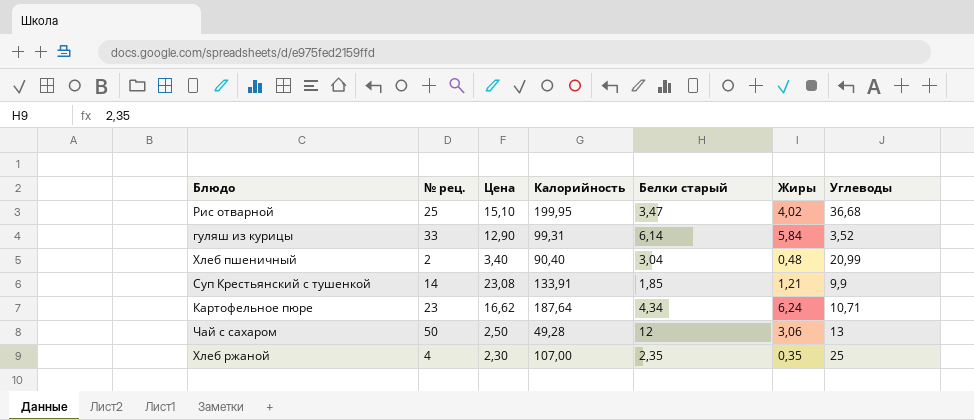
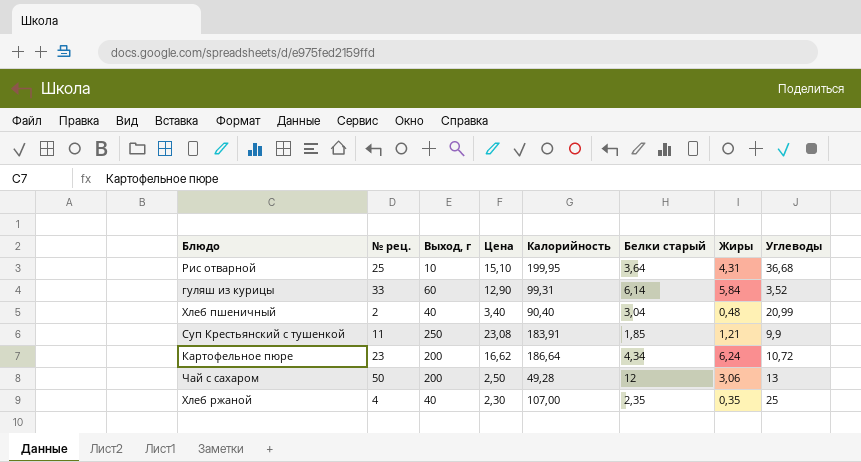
column Выход, г | position: none -> 3
Рис отварной | Белки старый: 3,47 -> 3,64
Рис отварной | Жиры: 4,02 -> 4,31
Суп Крестьянский с тушенкой | № рец.: 14 -> 11
Суп Крестьянский с тушенкой | Калорийность: 133,91 -> 183,91
Картофельное пюре | Калорийность: 187,64 -> 186,64
Картофельное пюре | Углеводы: 10,71 -> 10,72

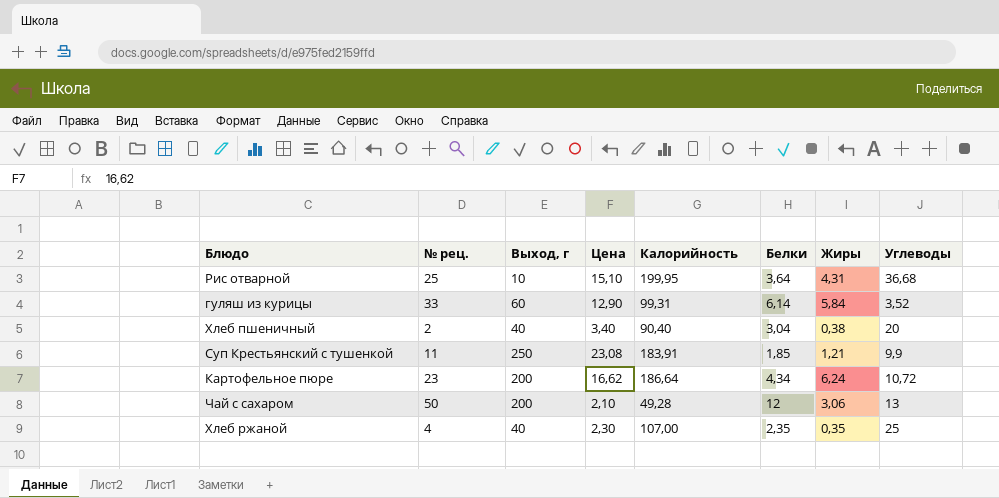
column name: Белки старый -> Белки
Хлеб пшеничный | Жиры: 0,48 -> 0,38
Хлеб пшеничный | Углеводы: 20,99 -> 20
Чай с сахаром | Цена: 2,50 -> 2,10

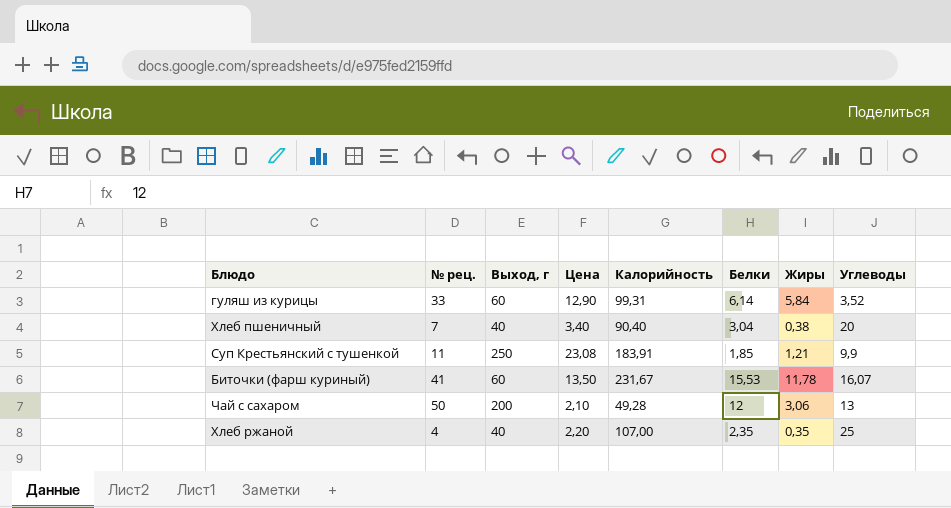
row Рис отварной: 25 | 10 | 15,10 | 199,95 | 3,64 | 4,31 | 36,68 -> none
row Картофельное пюре: 23 | 200 | 16,62 | 186,64 | 4,34 | 6,24 | 10,72 -> none
Хлеб пшеничный | № рец.: 2 -> 7
row Биточки (фарш куриный): none -> 41 | 60 | 13,50 | 231,67 | 15,53 | 11,78 | 16,07
Хлеб ржаной | Цена: 2,30 -> 2,20

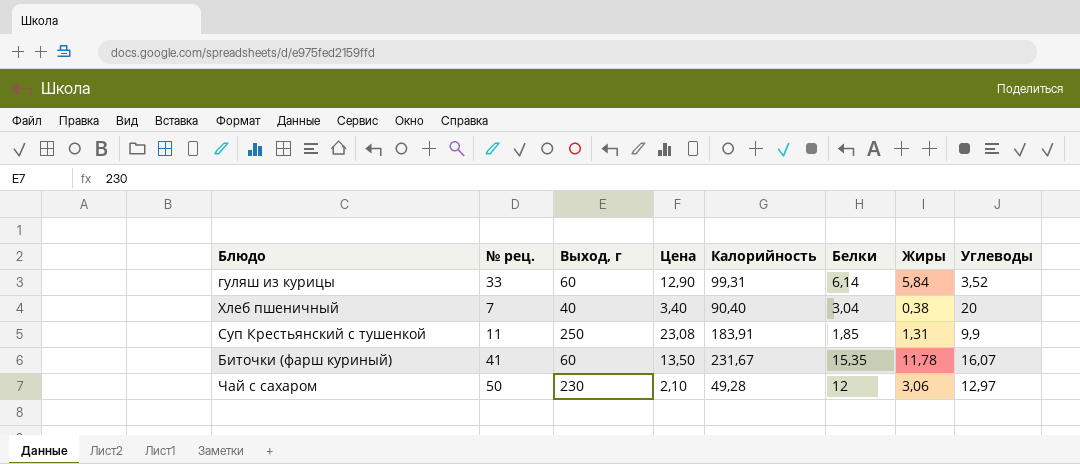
row Хлеб ржаной: 4 | 40 | 2,20 | 107,00 | 2,35 | 0,35 | 25 -> none
Суп Крестьянский с тушенкой | Жиры: 1,21 -> 1,31
Биточки (фарш куриный) | Белки: 15,53 -> 15,35
Чай с сахаром | Выход, г: 200 -> 230
Чай с сахаром | Углеводы: 13 -> 12,97

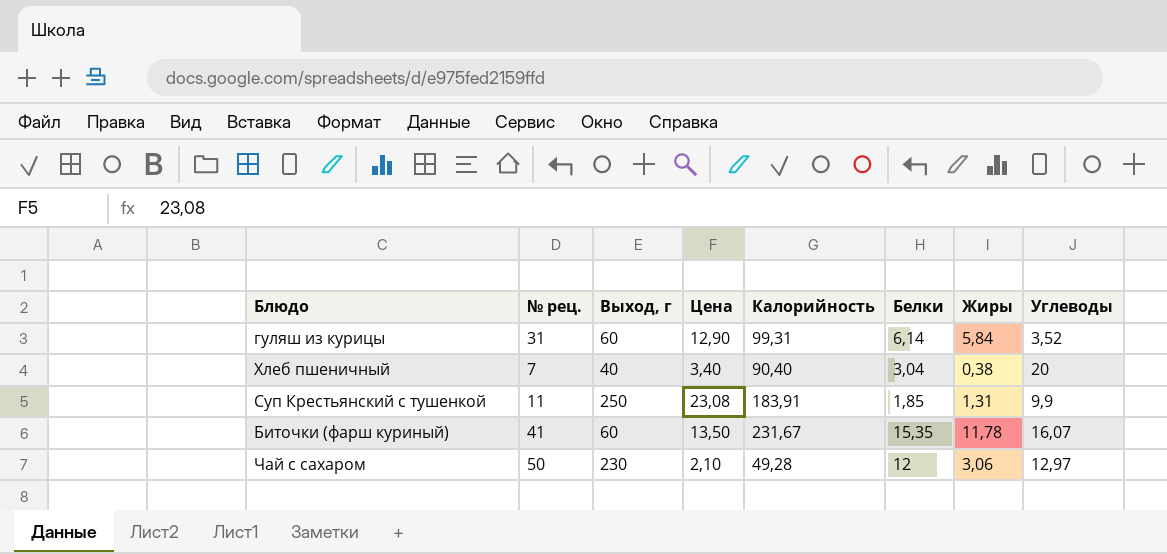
гуляш из курицы | № рец.: 33 -> 31

